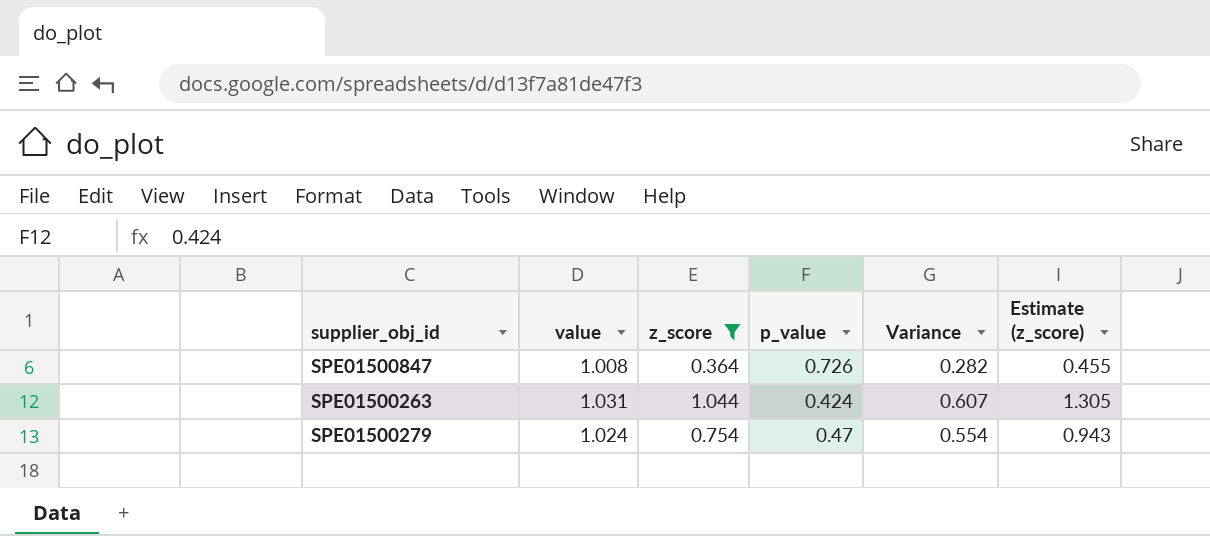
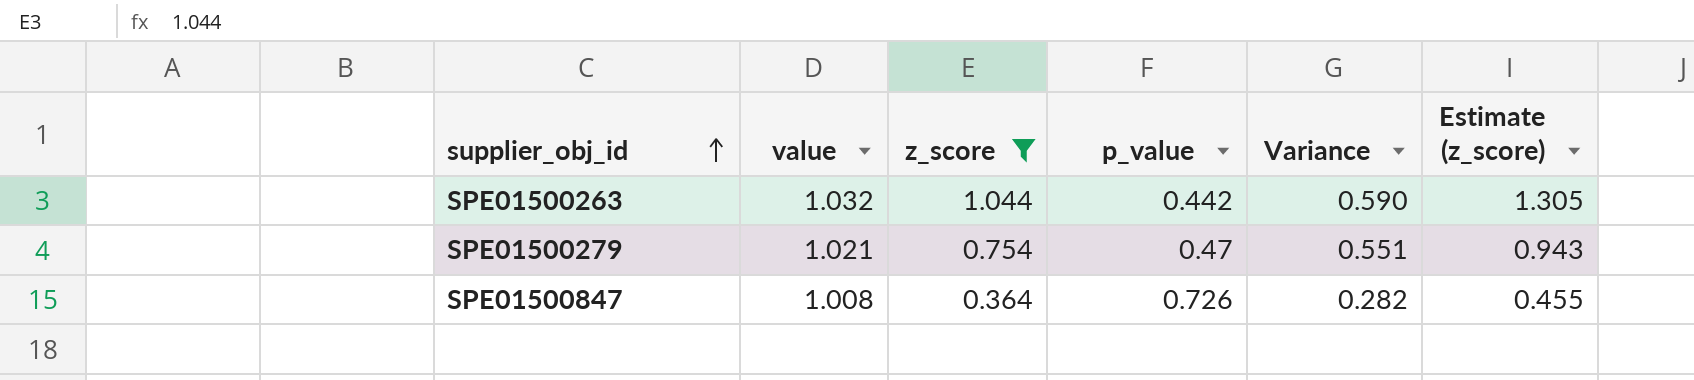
row order: none -> supplier_obj_id ascending
SPE01500263 | value: 1.031 -> 1.032
SPE01500263 | p_value: 0.424 -> 0.442
SPE01500263 | Variance: 0.607 -> 0.590
SPE01500279 | value: 1.024 -> 1.021
SPE01500279 | Variance: 0.554 -> 0.551

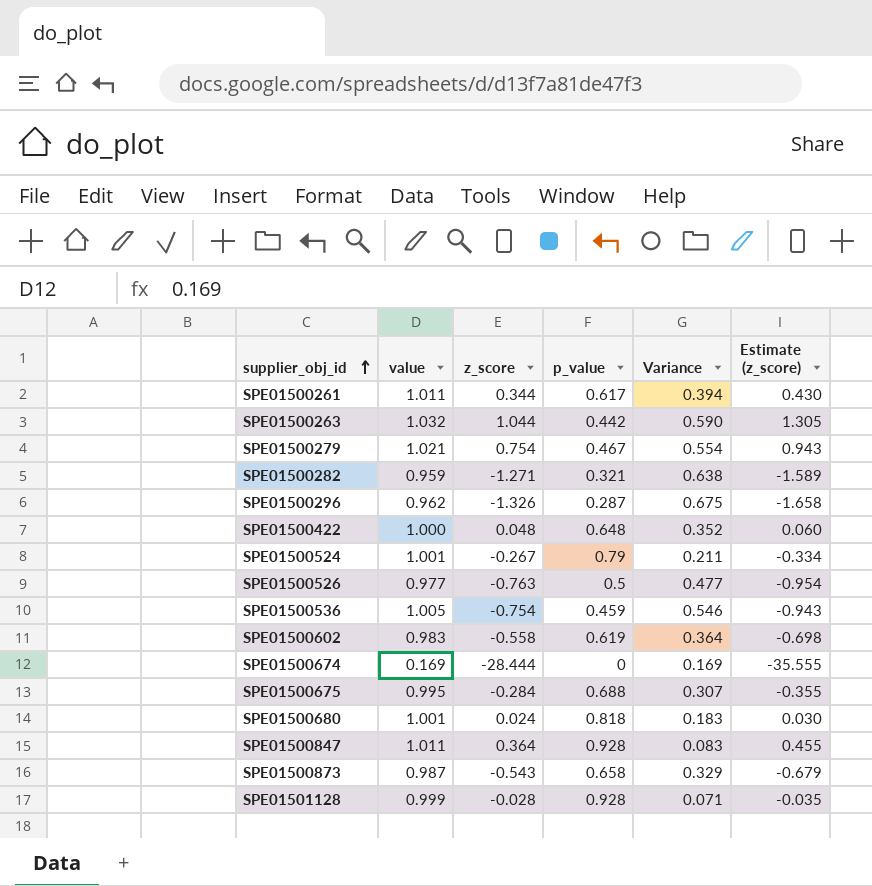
filter: z_score >= 0.364 -> none
SPE01500279 | p_value: 0.47 -> 0.467
SPE01500279 | Variance: 0.551 -> 0.554
SPE01500847 | value: 1.008 -> 1.011
SPE01500847 | p_value: 0.726 -> 0.928
SPE01500847 | Variance: 0.282 -> 0.083

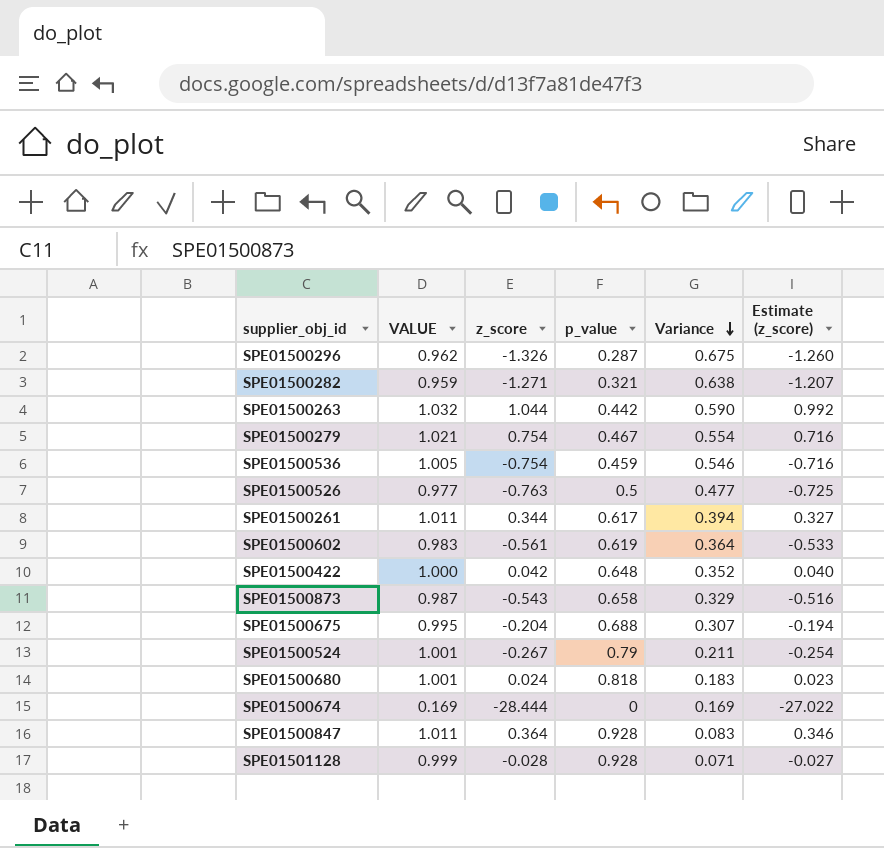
row order: supplier_obj_id ascending -> Variance descending
column name: value -> VALUE
column Estimate (z_score) | formula: [z_score] * 1.25 -> [z_score] * 0.95
SPE01500602 | z_score: -0.558 -> -0.561
SPE01500422 | z_score: 0.048 -> 0.042
SPE01500675 | z_score: -0.284 -> -0.204

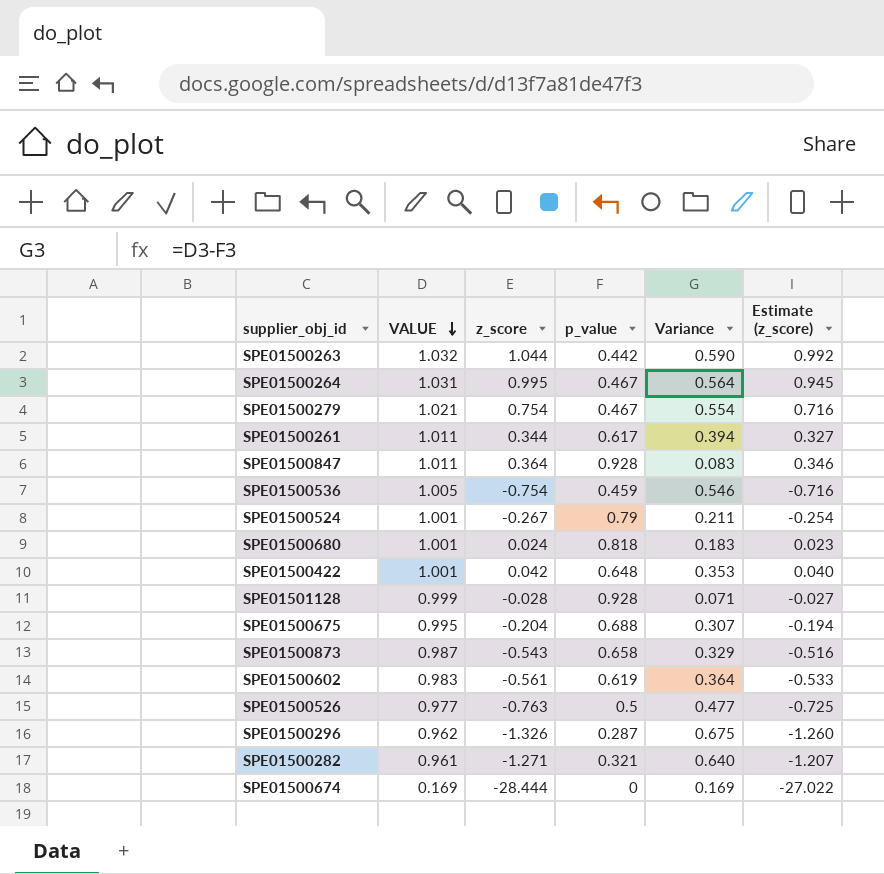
row order: Variance descending -> VALUE descending
row SPE01500264: none -> 1.031 | 0.995 | 0.467 | 0.564 | 0.945
SPE01500422 | VALUE: 1.000 -> 1.001
SPE01500422 | Variance: 0.352 -> 0.353
SPE01500282 | VALUE: 0.959 -> 0.961
SPE01500282 | Variance: 0.638 -> 0.640

